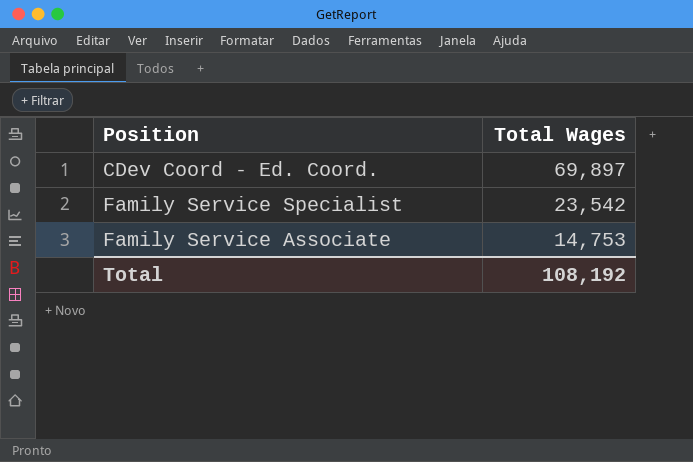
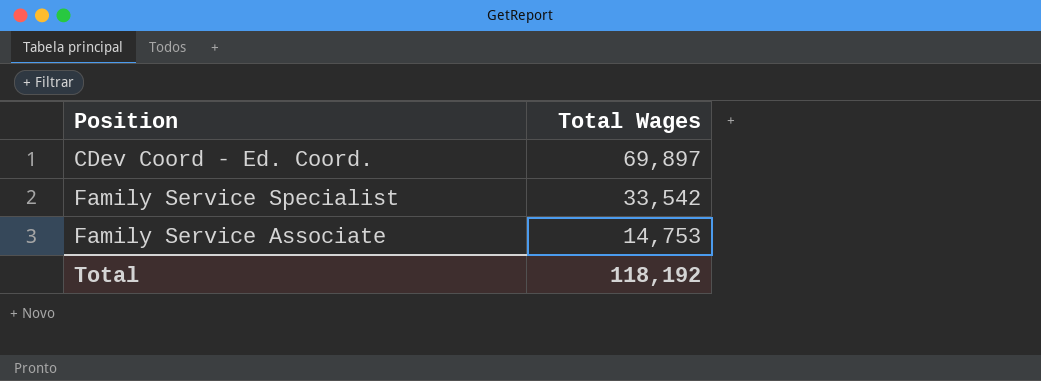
Family Service Specialist | Total Wages: 23,542 -> 33,542
Total | Total Wages: 108,192 -> 118,192

